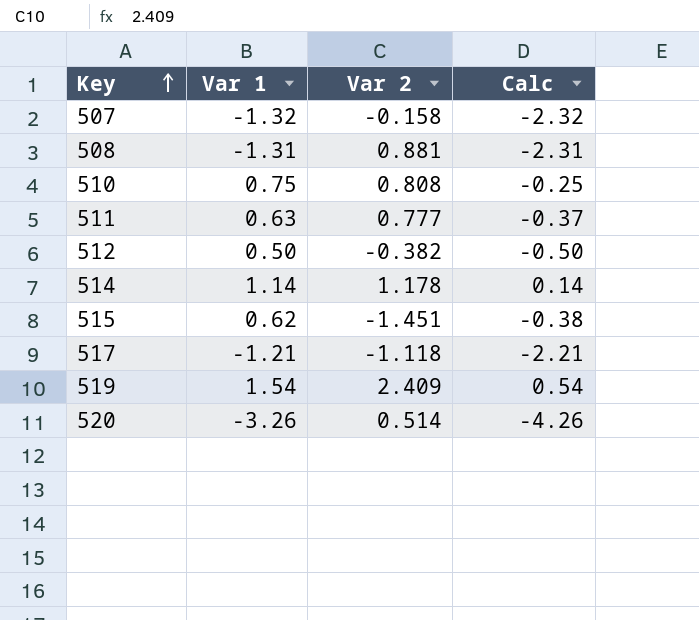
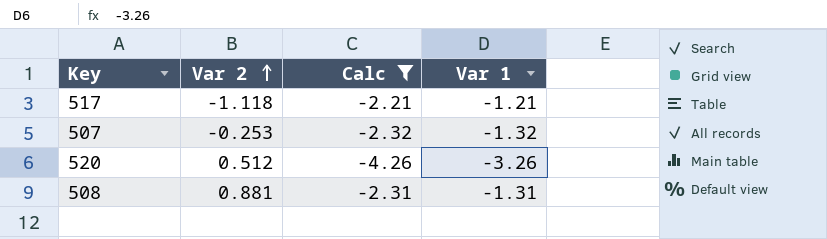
filter: none -> Calc <= -2.21
row order: Key ascending -> Var 2 ascending
column Var 1 | position: 2 -> 4
507 | Var 2: -0.158 -> -0.253
520 | Var 2: 0.514 -> 0.512

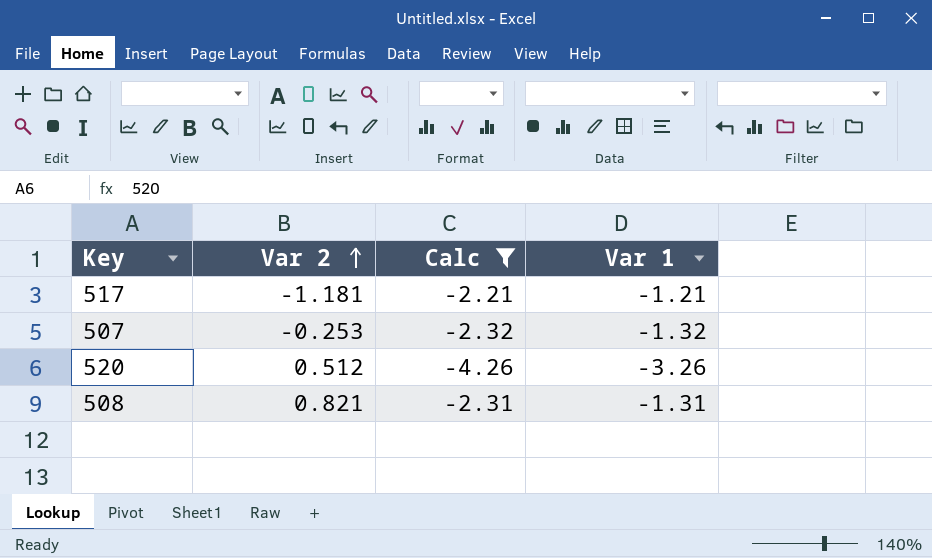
517 | Var 2: -1.118 -> -1.181
508 | Var 2: 0.881 -> 0.821

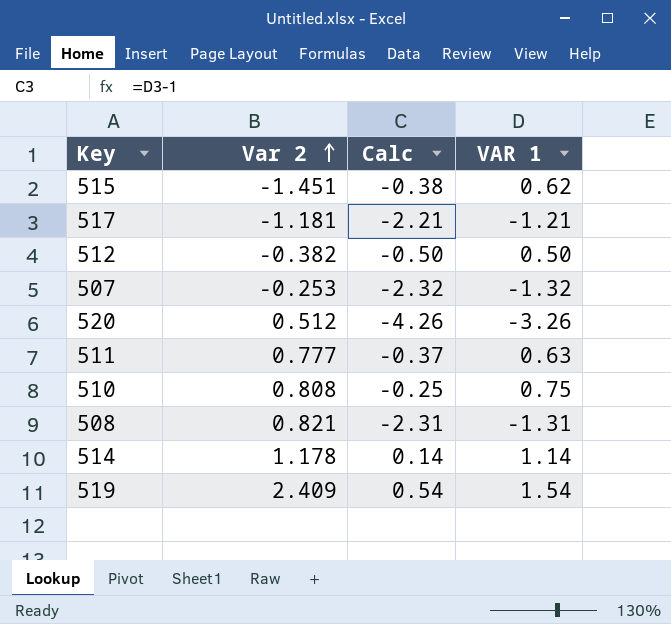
filter: Calc <= -2.21 -> none
column name: Var 1 -> VAR 1

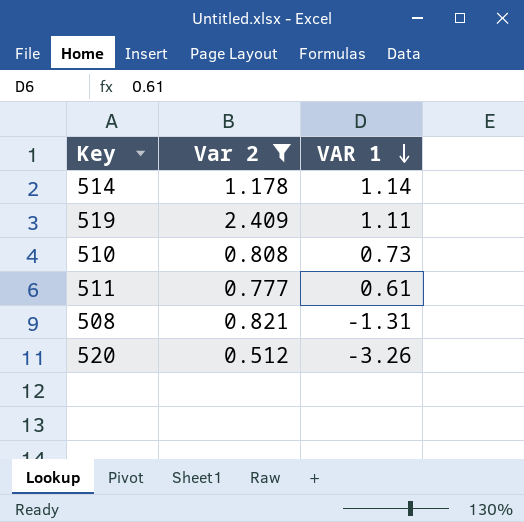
filter: none -> Var 2 >= 0.512
row order: Var 2 ascending -> VAR 1 descending
column Calc | formula: [VAR 1] - 1 -> none
519 | VAR 1: 1.54 -> 1.11
510 | VAR 1: 0.75 -> 0.73
511 | VAR 1: 0.63 -> 0.61

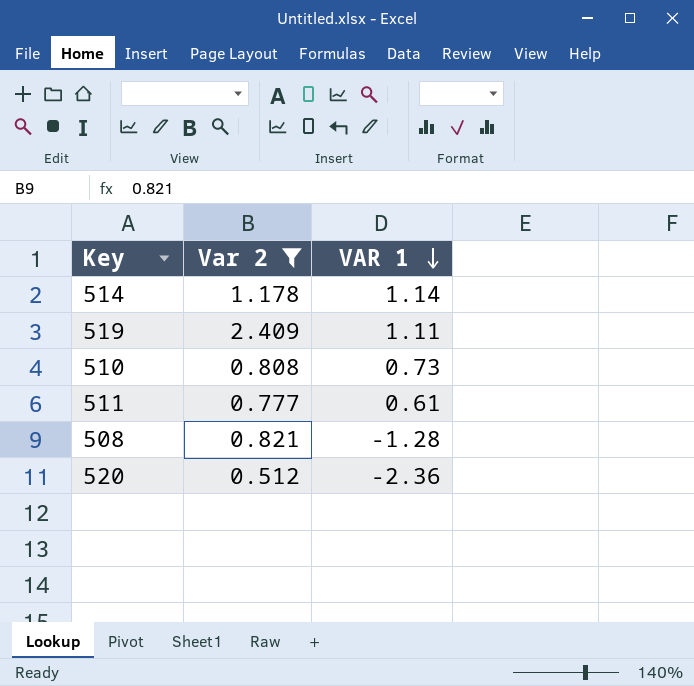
508 | VAR 1: -1.31 -> -1.28
520 | VAR 1: -3.26 -> -2.36

